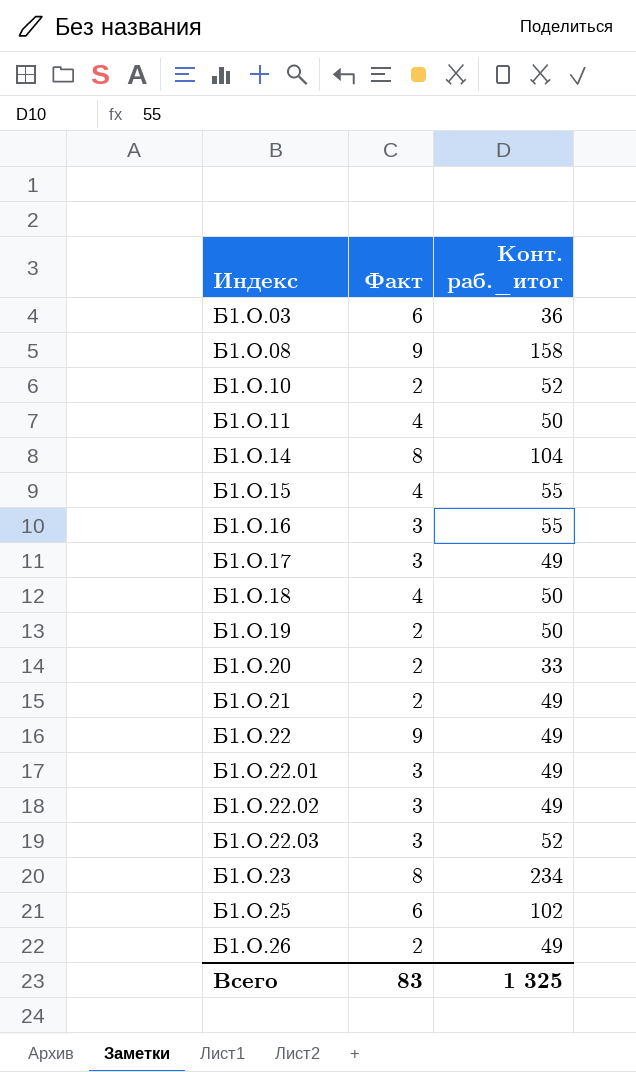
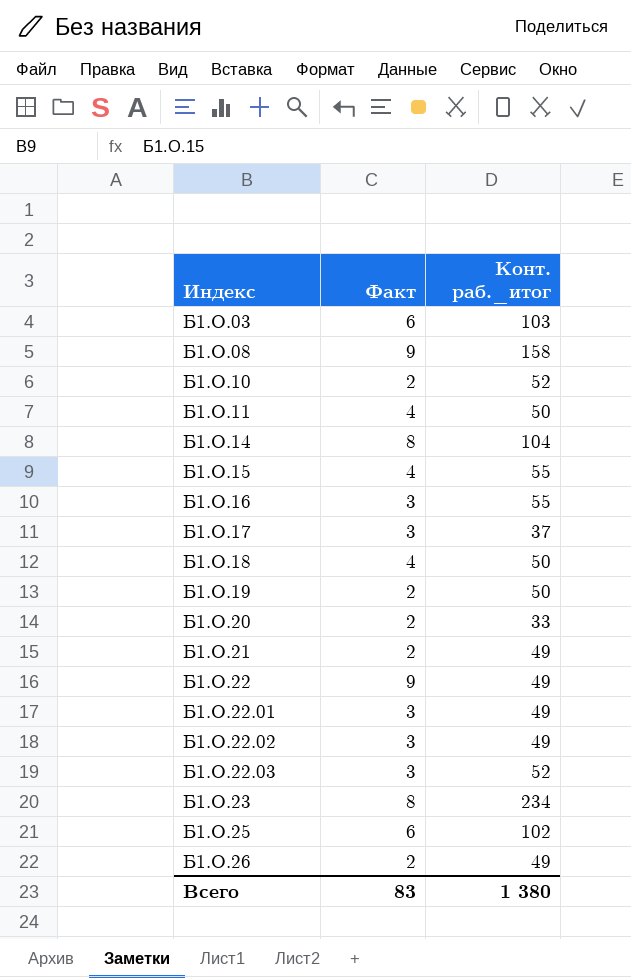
Б1.О.03 | Конт. раб._итог: 36 -> 103
Б1.О.17 | Конт. раб._итог: 49 -> 37
Всего | Конт. раб._итог: 1 325 -> 1 380

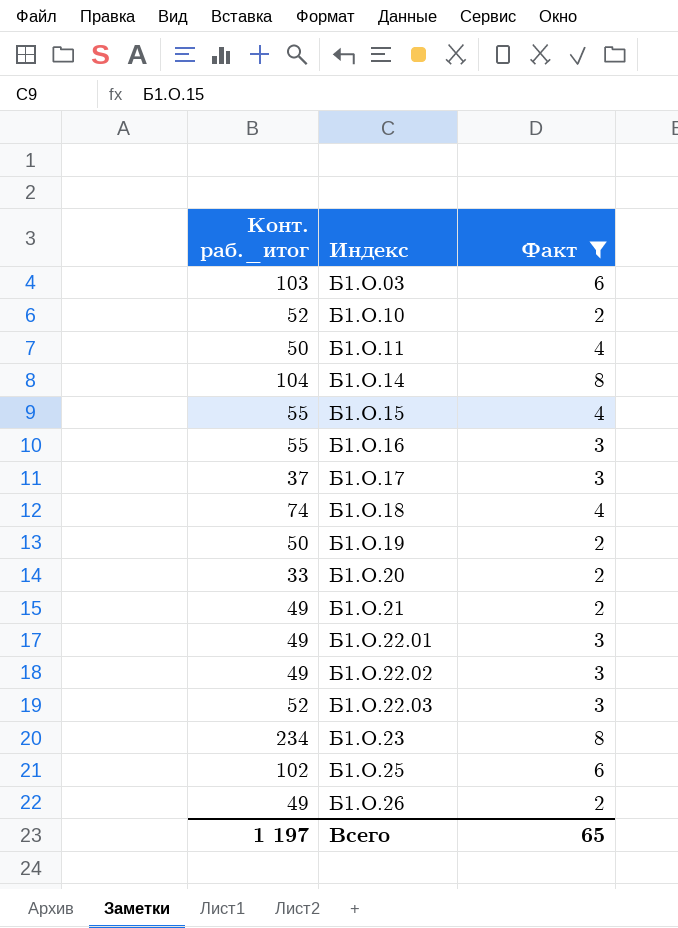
filter: none -> Факт != 9
column Конт. раб._итог | position: 3 -> 1
Б1.О.18 | Конт. раб._итог: 50 -> 74
Всего | Конт. раб._итог: 1 380 -> 1 197
Всего | Факт: 83 -> 65

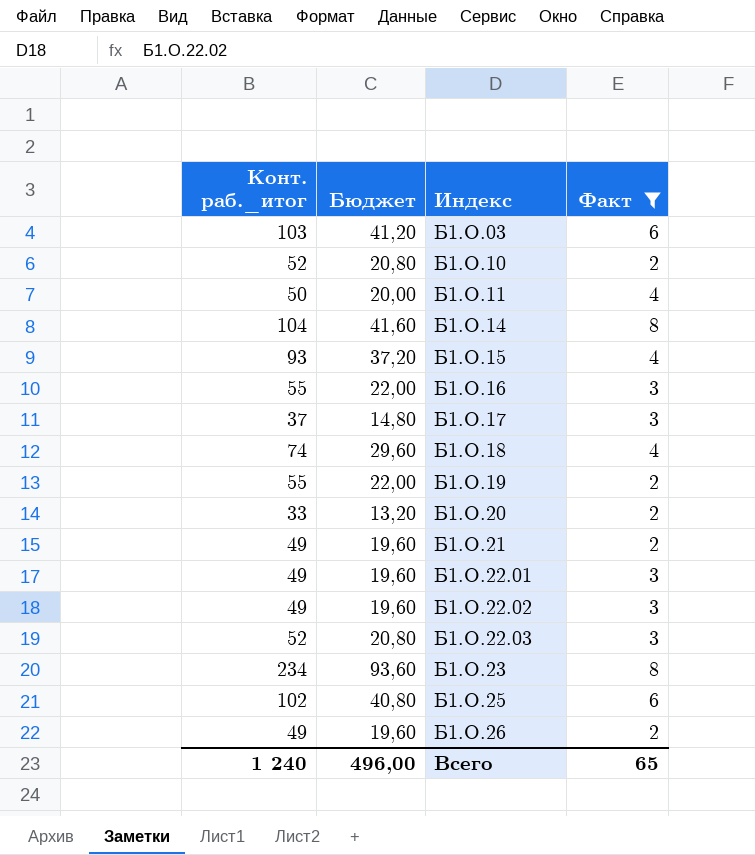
column Бюджет | formula: none -> [Конт. раб._итог] * 0,4
Б1.О.15 | Конт. раб._итог: 55 -> 93
Б1.О.19 | Конт. раб._итог: 50 -> 55
Всего | Конт. раб._итог: 1 197 -> 1 240

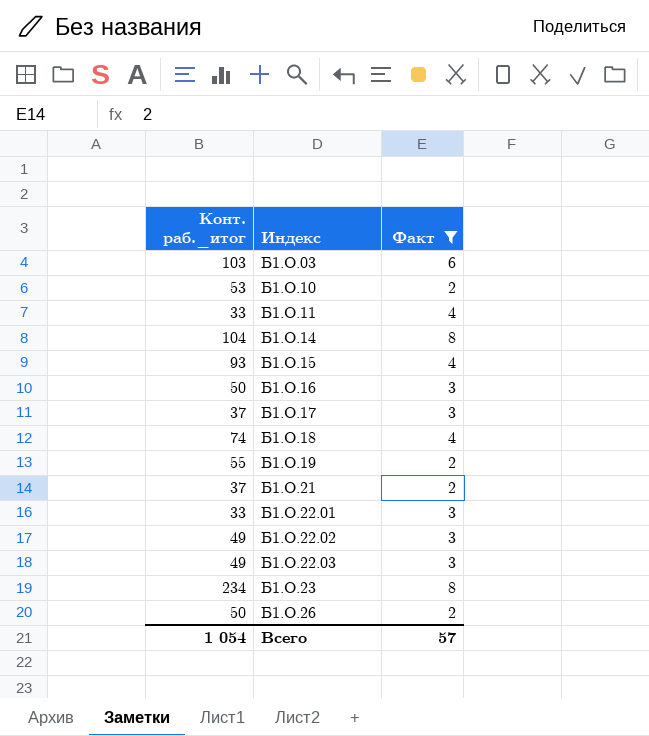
column Бюджет | formula: [Конт. раб._итог] * 0,4 -> none
row Б1.О.20: 33 | 13,20 | 2 -> none
row Б1.О.25: 102 | 40,80 | 6 -> none
Б1.О.10 | Конт. раб._итог: 52 -> 53
Б1.О.11 | Конт. раб._итог: 50 -> 33
Б1.О.16 | Конт. раб._итог: 55 -> 50
Б1.О.21 | Конт. раб._итог: 49 -> 37
Б1.О.22.01 | Конт. раб._итог: 49 -> 33
Б1.О.22.03 | Конт. раб._итог: 52 -> 49
Б1.О.26 | Конт. раб._итог: 49 -> 50
Всего | Конт. раб._итог: 1 240 -> 1 054
Всего | Факт: 65 -> 57

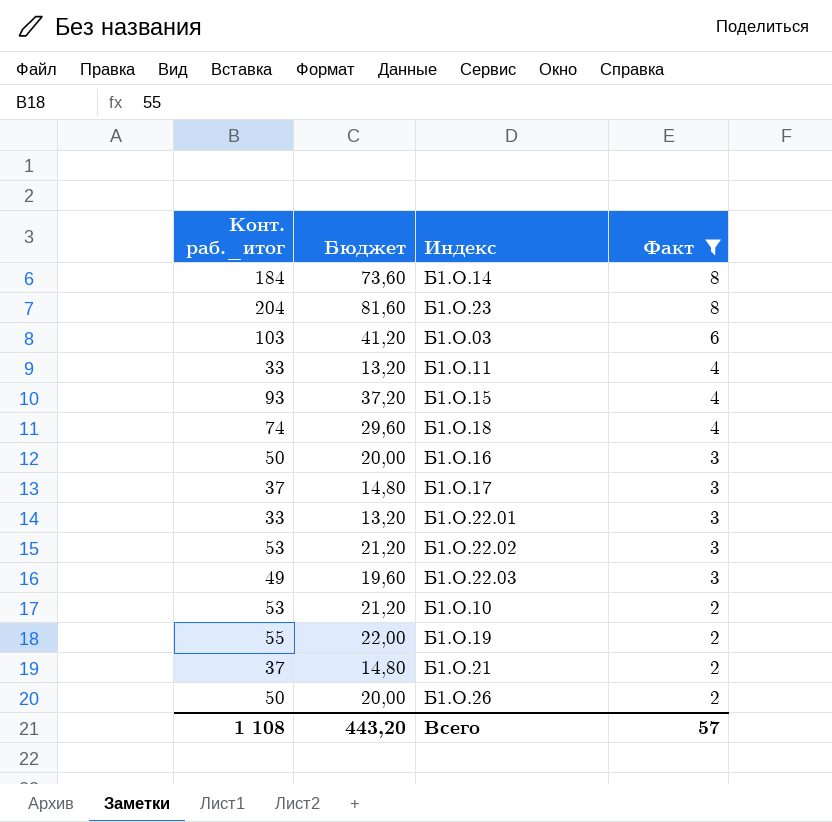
row order: Индекс ascending -> Факт descending
column Бюджет | formula: none -> [Конт. раб._итог] * 0,4
Б1.О.14 | Конт. раб._итог: 104 -> 184
Б1.О.23 | Конт. раб._итог: 234 -> 204
Б1.О.22.02 | Конт. раб._итог: 49 -> 53
Всего | Конт. раб._итог: 1 054 -> 1 108

